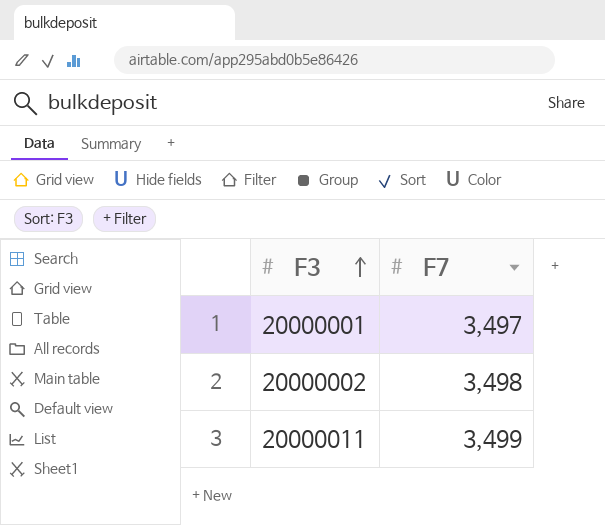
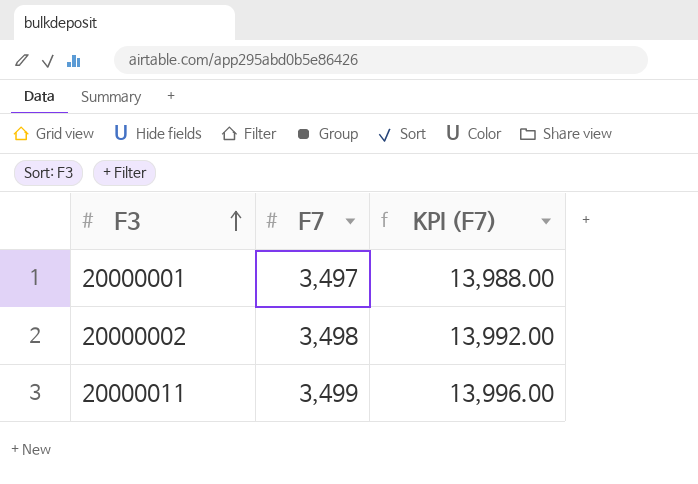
column KPI (F7) | formula: none -> [F7] * 4

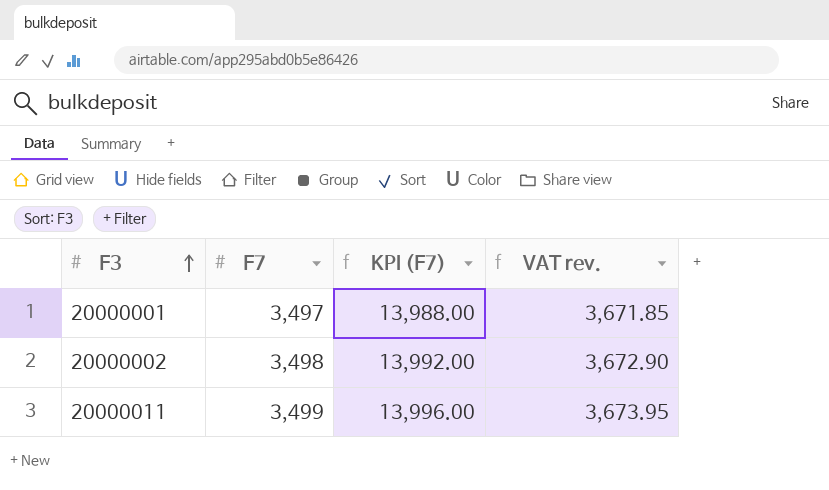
column VAT rev. | formula: none -> [F7] * 1.05

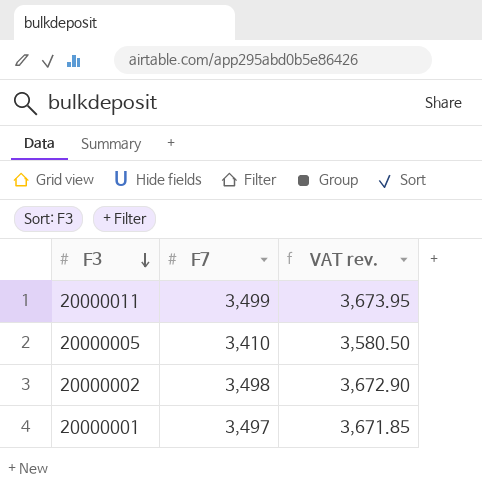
row order: F3 ascending -> F3 descending
column KPI (F7) | formula: [F7] * 4 -> none
row 20000005: none -> 3,410 | 3,580.50

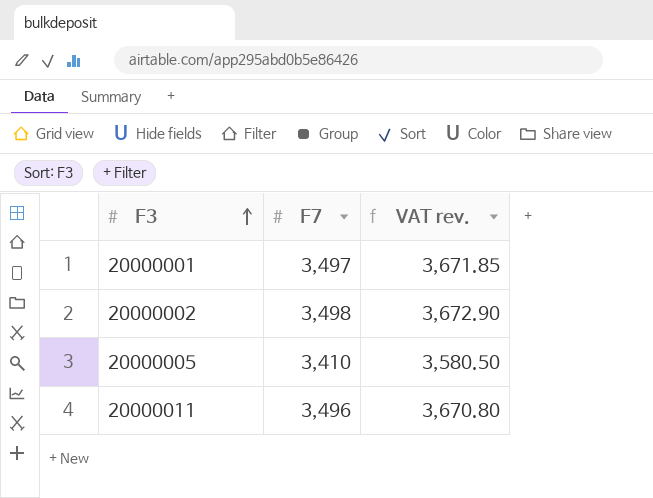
row order: F3 descending -> F3 ascending
20000011 | F7: 3,499 -> 3,496
20000011 | VAT rev.: 3,673.95 -> 3,670.80

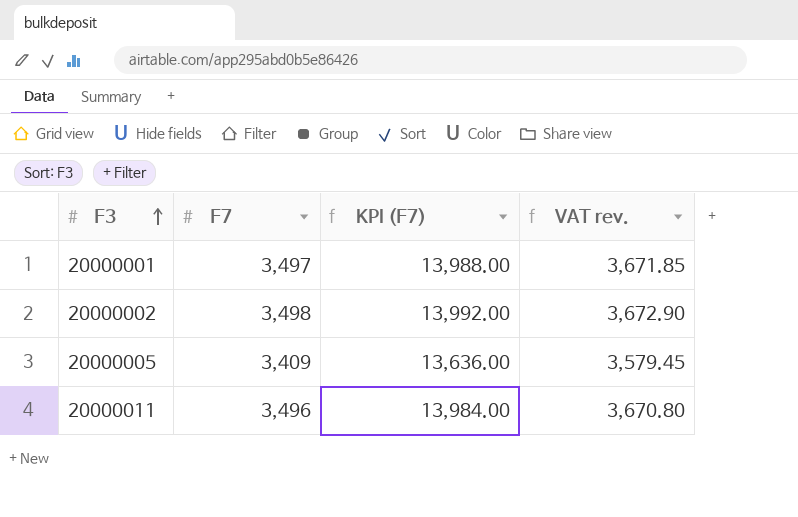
column KPI (F7) | formula: none -> [F7] * 4
20000005 | F7: 3,410 -> 3,409
20000005 | VAT rev.: 3,580.50 -> 3,579.45

